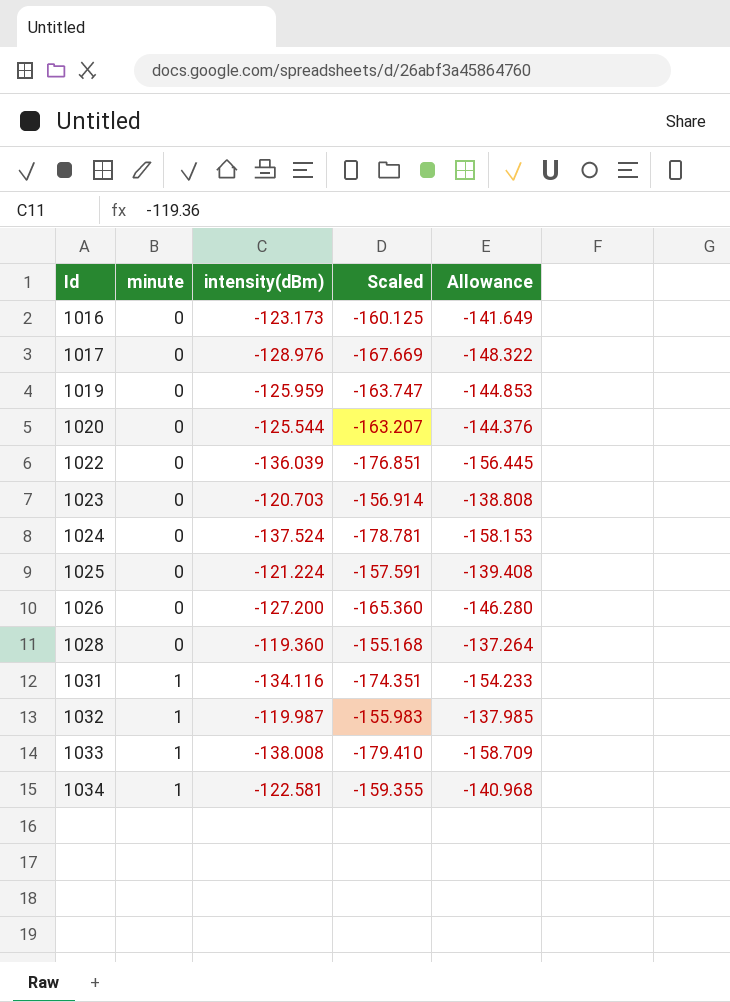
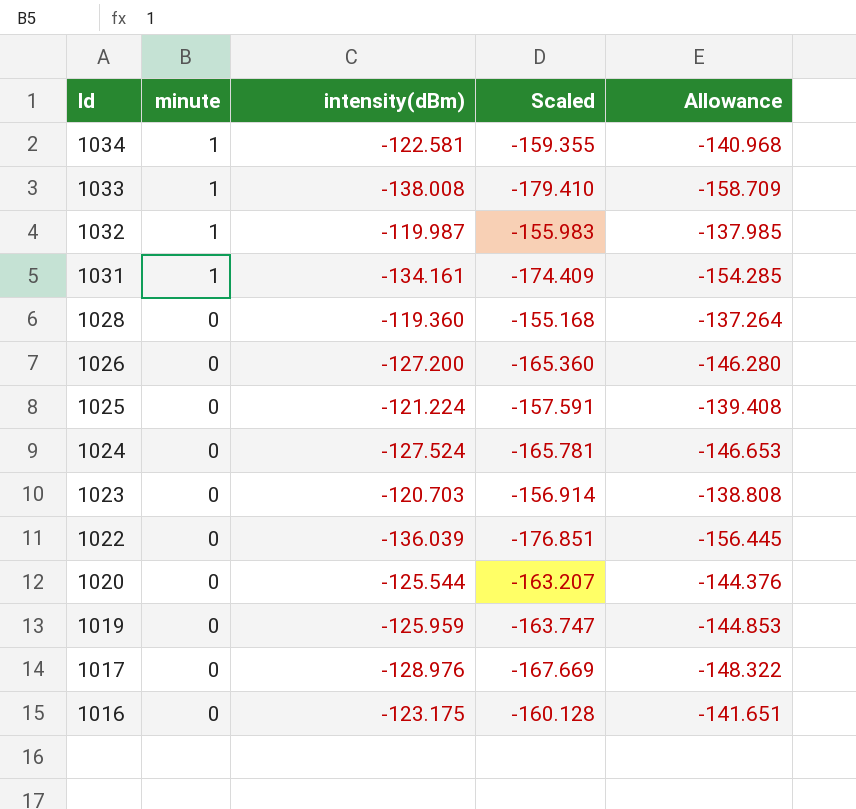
row order: Id ascending -> Id descending
1031 | intensity(dBm): -134.116 -> -134.161
1031 | Scaled: -174.351 -> -174.409
1031 | Allowance: -154.233 -> -154.285
1024 | intensity(dBm): -137.524 -> -127.524
1024 | Scaled: -178.781 -> -165.781
1024 | Allowance: -158.153 -> -146.653
1016 | intensity(dBm): -123.173 -> -123.175
1016 | Scaled: -160.125 -> -160.128
1016 | Allowance: -141.649 -> -141.651

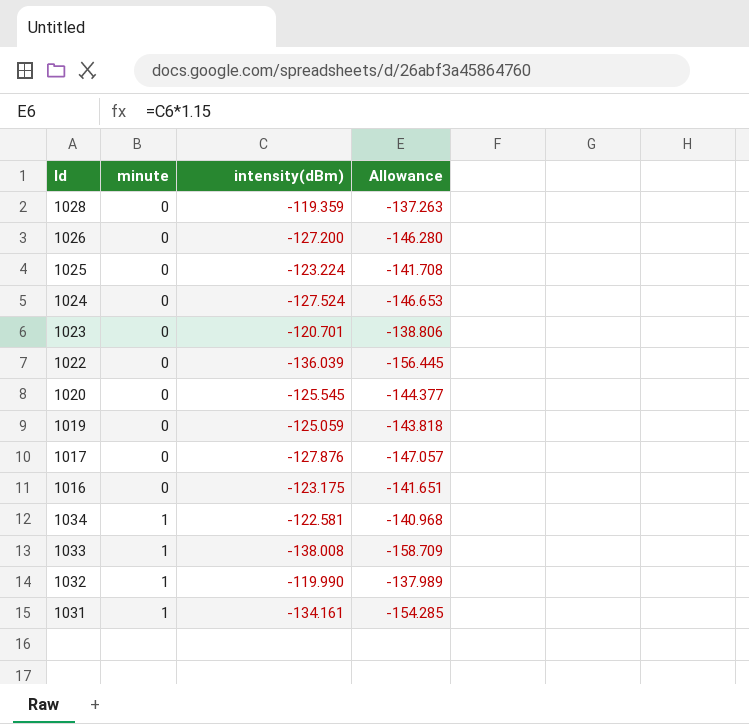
row order: Id descending -> minute ascending
column Scaled | formula: [intensity(dBm)] * 1.3 -> none
1028 | intensity(dBm): -119.360 -> -119.359
1028 | Allowance: -137.264 -> -137.263
1025 | intensity(dBm): -121.224 -> -123.224
1025 | Allowance: -139.408 -> -141.708
1023 | intensity(dBm): -120.703 -> -120.701
1023 | Allowance: -138.808 -> -138.806
1020 | intensity(dBm): -125.544 -> -125.545
1020 | Allowance: -144.376 -> -144.377
1019 | intensity(dBm): -125.959 -> -125.059
1019 | Allowance: -144.853 -> -143.818
1017 | intensity(dBm): -128.976 -> -127.876
1017 | Allowance: -148.322 -> -147.057
1032 | intensity(dBm): -119.987 -> -119.990
1032 | Allowance: -137.985 -> -137.989

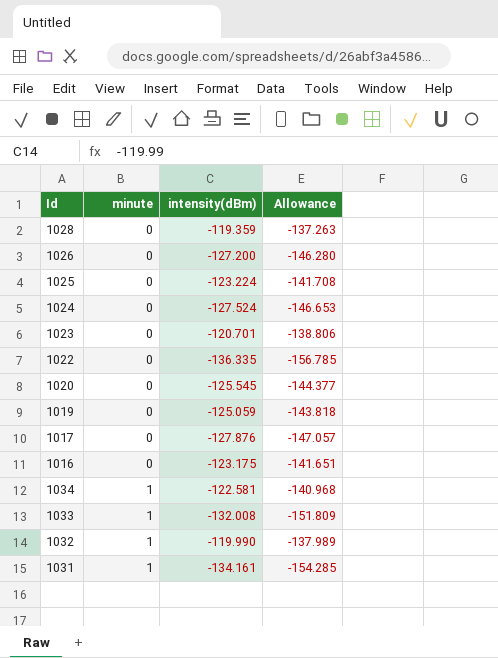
1022 | intensity(dBm): -136.039 -> -136.335
1022 | Allowance: -156.445 -> -156.785
1033 | intensity(dBm): -138.008 -> -132.008
1033 | Allowance: -158.709 -> -151.809

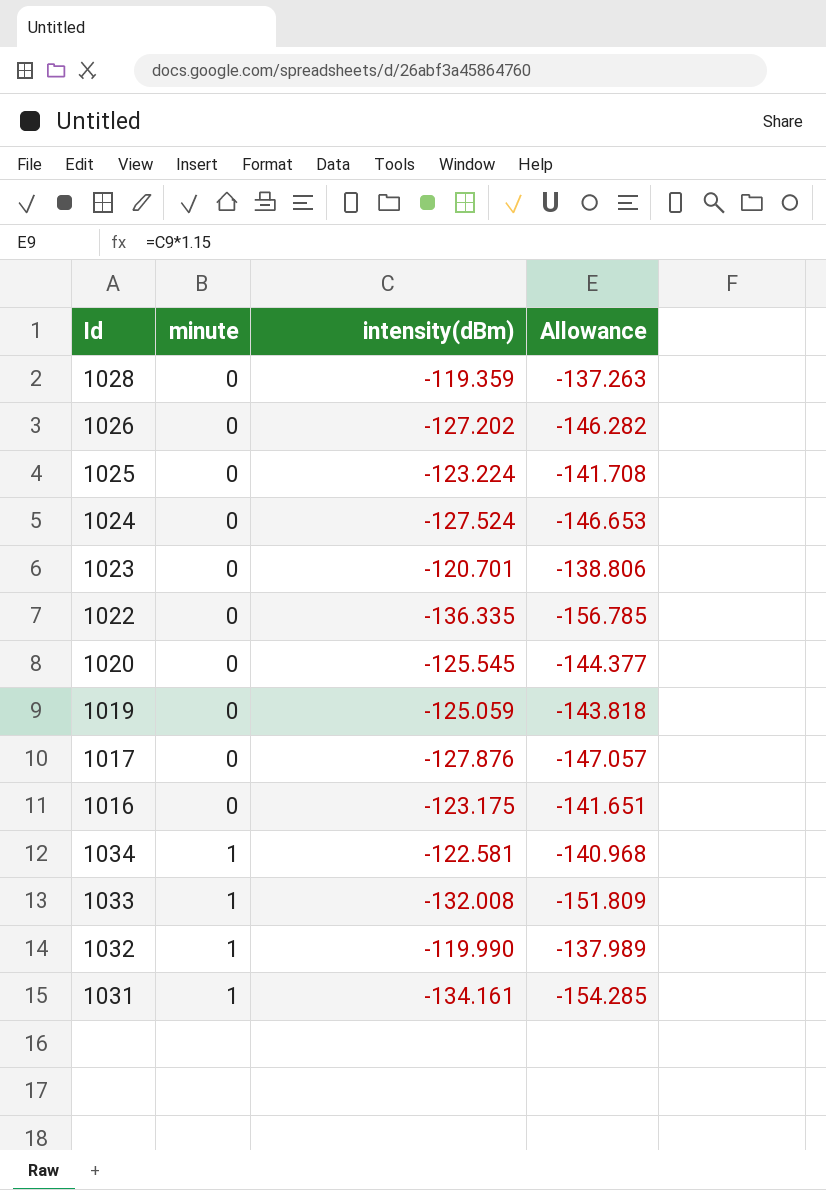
1026 | intensity(dBm): -127.200 -> -127.202
1026 | Allowance: -146.280 -> -146.282

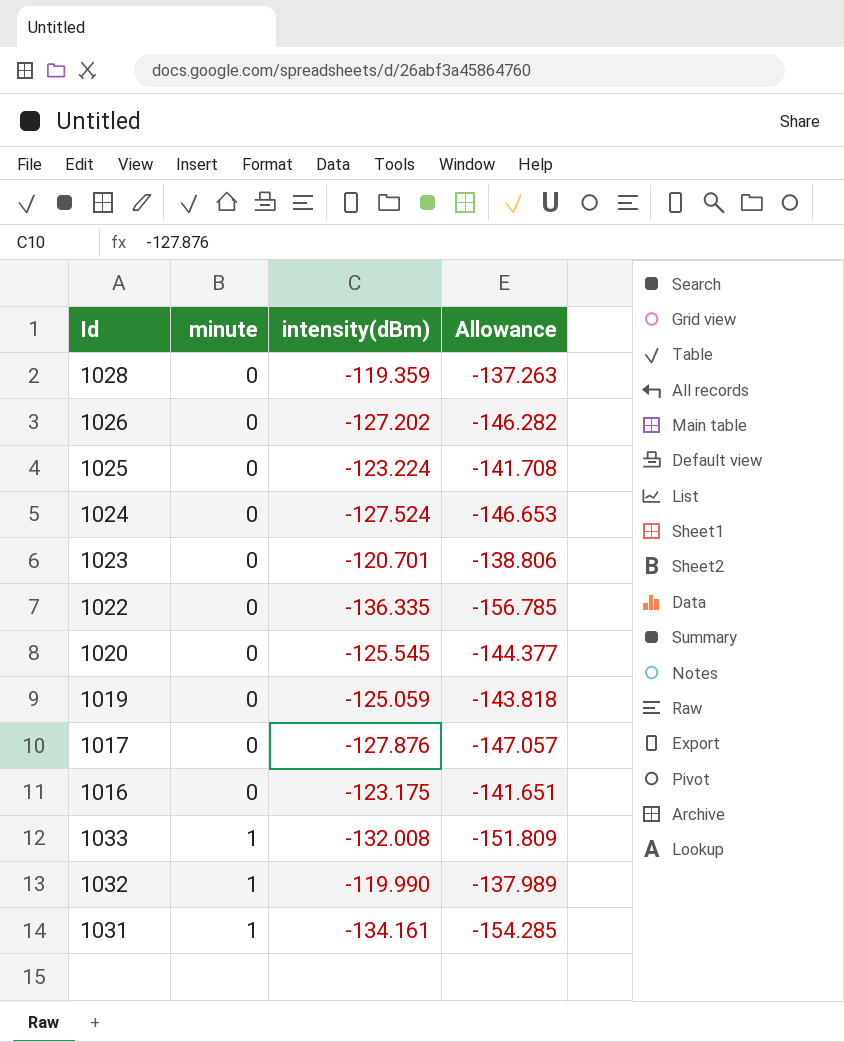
row 1034: 1 | -122.581 | -140.968 -> none

